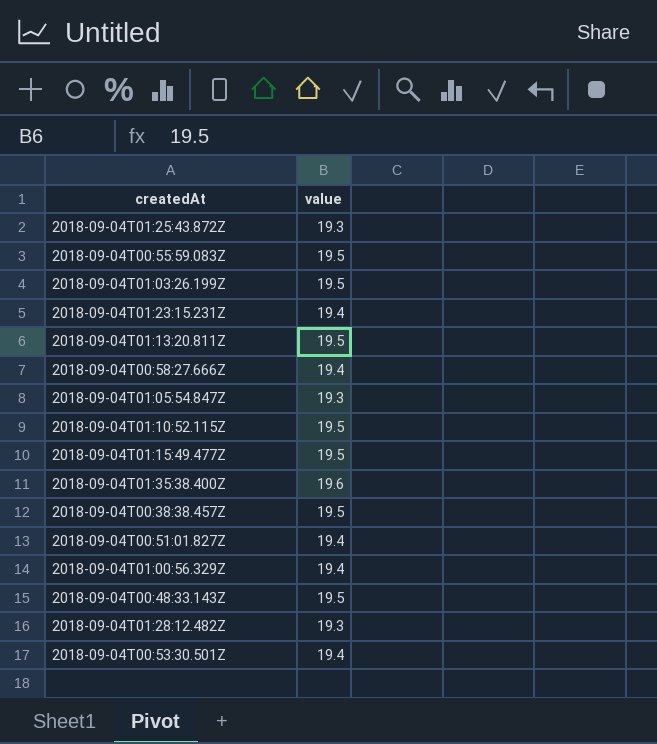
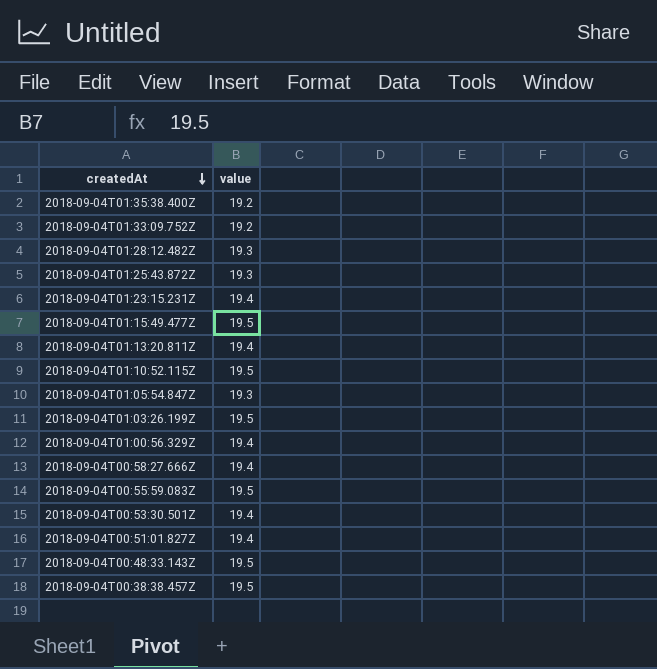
row order: none -> createdAt descending
2018-09-04T01:35:38.400Z | value: 19.6 -> 19.2
row 2018-09-04T01:33:09.752Z: none -> 19.2
2018-09-04T01:13:20.811Z | value: 19.5 -> 19.4

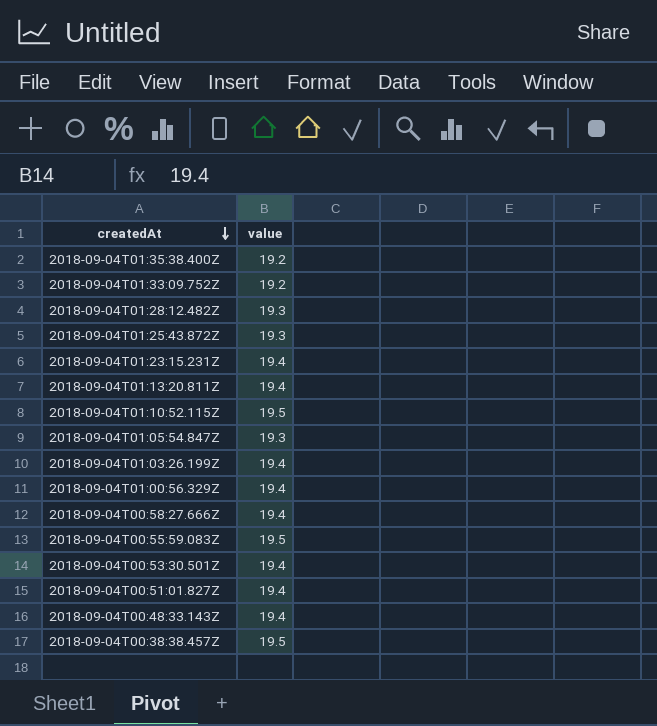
row 2018-09-04T01:15:49.477Z: 19.5 -> none
2018-09-04T01:03:26.199Z | value: 19.5 -> 19.4
2018-09-04T00:48:33.143Z | value: 19.5 -> 19.4

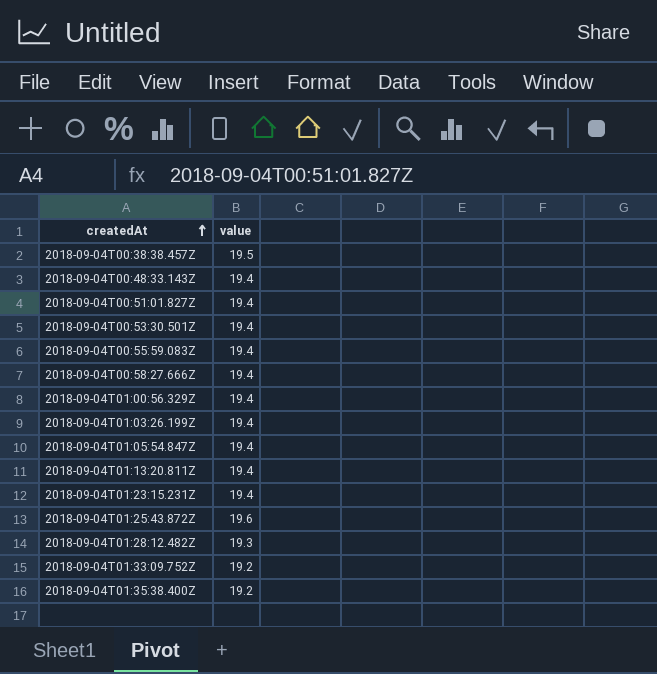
row order: createdAt descending -> createdAt ascending
row 2018-09-04T01:10:52.115Z: 19.5 -> none
2018-09-04T00:55:59.083Z | value: 19.5 -> 19.4
2018-09-04T01:05:54.847Z | value: 19.3 -> 19.4
2018-09-04T01:25:43.872Z | value: 19.3 -> 19.6

